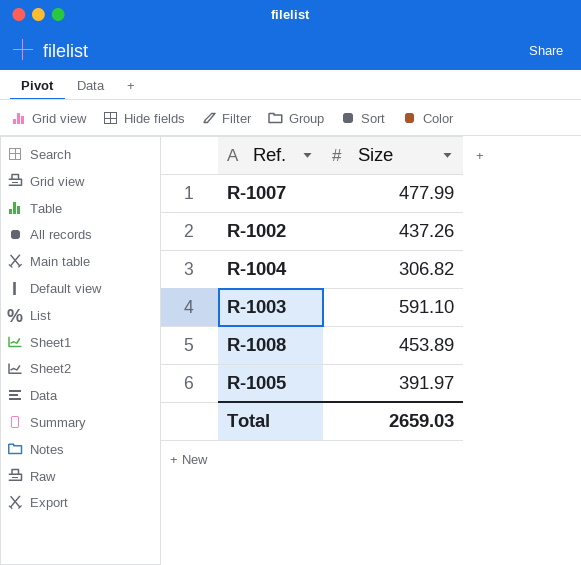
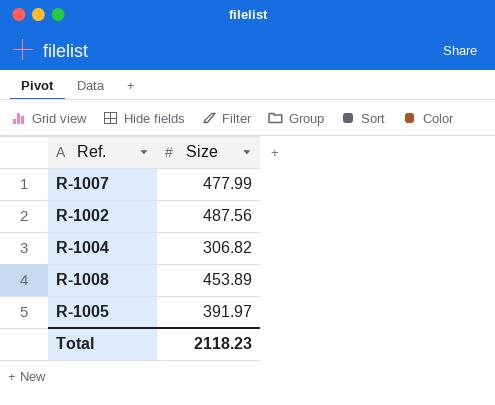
row R-1003: 591.10 -> none
R-1002 | Size: 437.26 -> 487.56
Total | Size: 2659.03 -> 2118.23

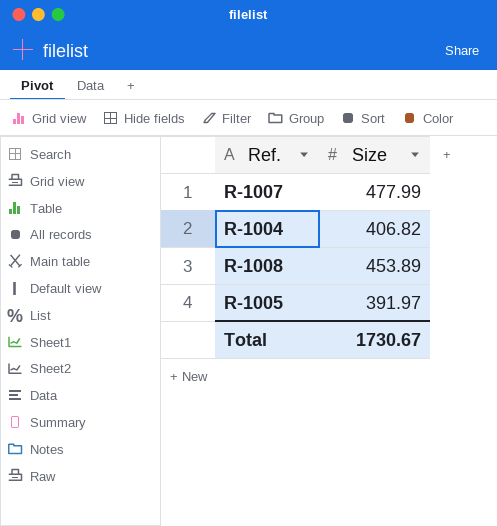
row R-1002: 487.56 -> none
R-1004 | Size: 306.82 -> 406.82
Total | Size: 2118.23 -> 1730.67

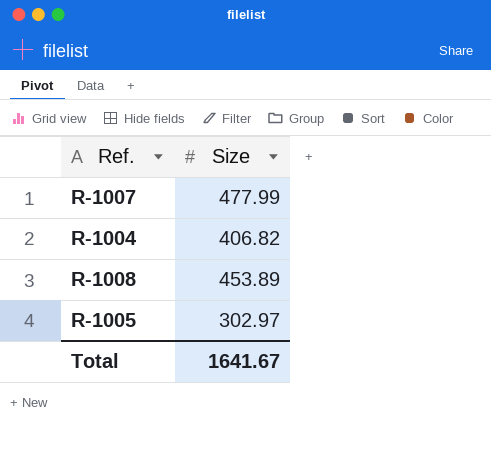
R-1005 | Size: 391.97 -> 302.97
Total | Size: 1730.67 -> 1641.67

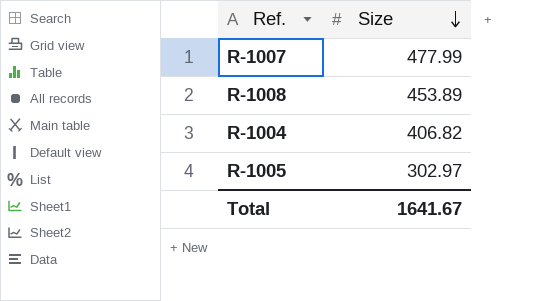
row order: none -> Size descending

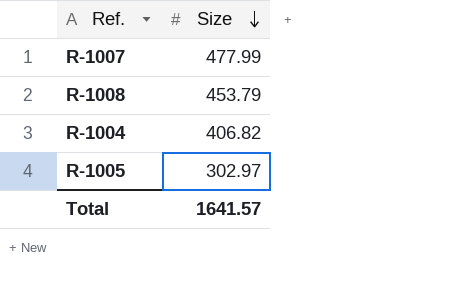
R-1008 | Size: 453.89 -> 453.79
Total | Size: 1641.67 -> 1641.57

